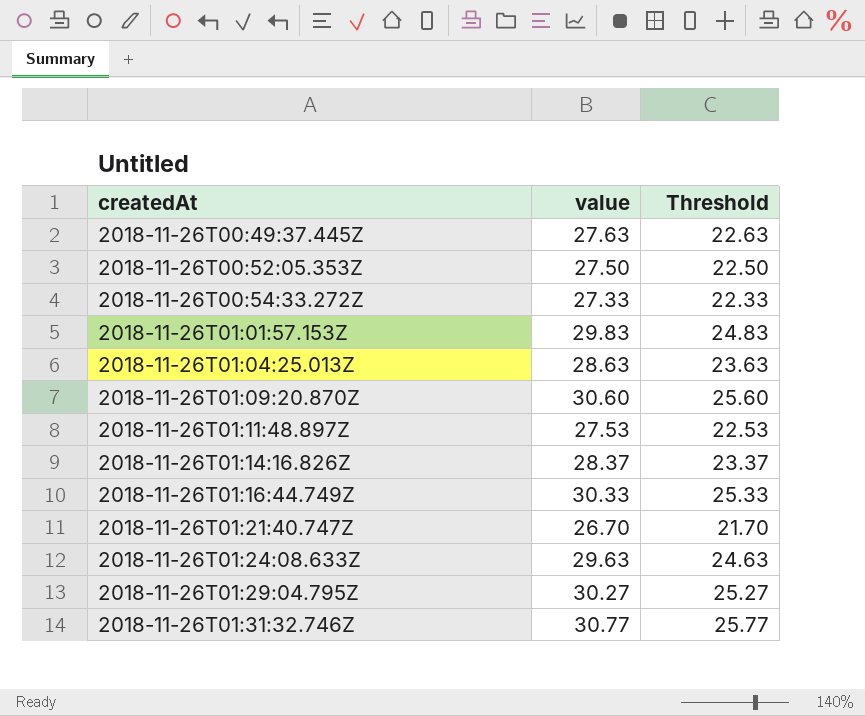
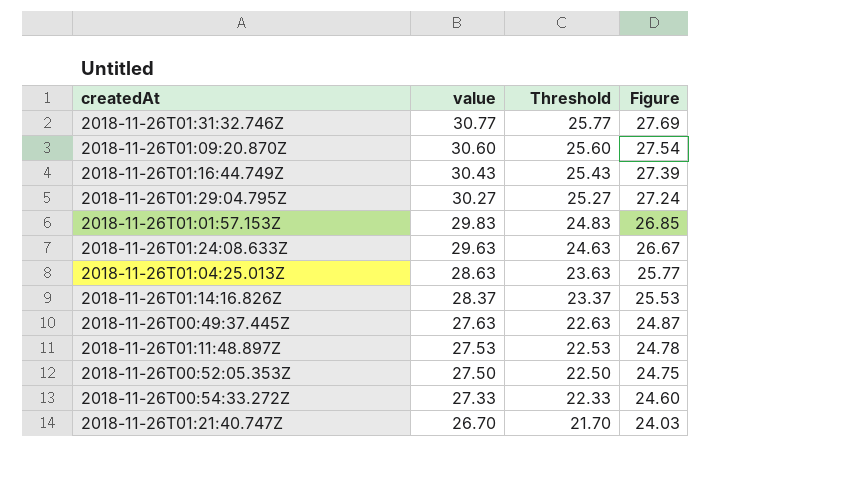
row order: createdAt ascending -> value descending
column Figure | formula: none -> [value] * 0.9
2018-11-26T01:16:44.749Z | value: 30.33 -> 30.43
2018-11-26T01:16:44.749Z | Threshold: 25.33 -> 25.43

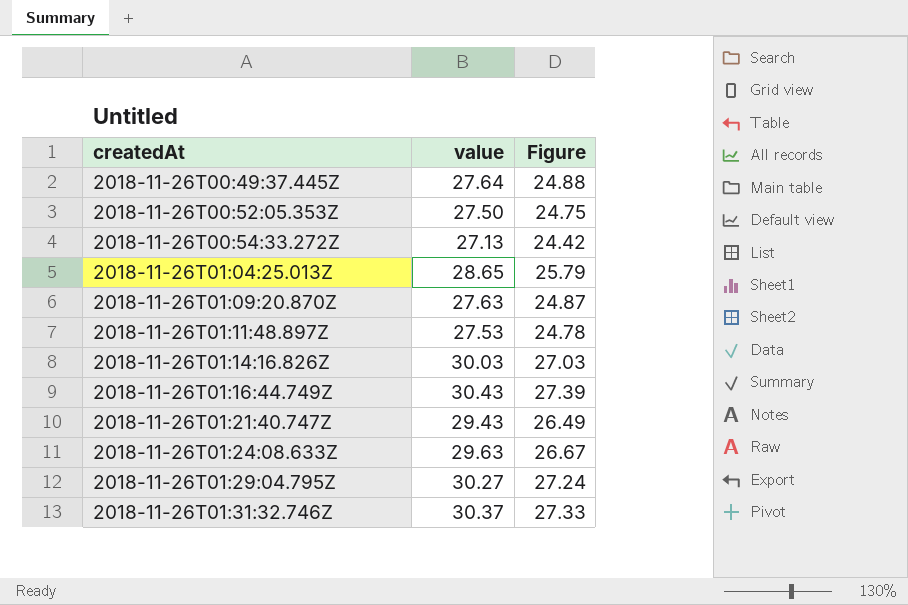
row order: value descending -> createdAt ascending
column Threshold | formula: [value] - 5 -> none
row 2018-11-26T01:01:57.153Z: 29.83 | 24.83 | 26.85 -> none
2018-11-26T00:49:37.445Z | value: 27.63 -> 27.64
2018-11-26T00:49:37.445Z | Figure: 24.87 -> 24.88
2018-11-26T00:54:33.272Z | value: 27.33 -> 27.13
2018-11-26T00:54:33.272Z | Figure: 24.60 -> 24.42
2018-11-26T01:04:25.013Z | value: 28.63 -> 28.65
2018-11-26T01:04:25.013Z | Figure: 25.77 -> 25.79
2018-11-26T01:09:20.870Z | value: 30.60 -> 27.63
2018-11-26T01:09:20.870Z | Figure: 27.54 -> 24.87
2018-11-26T01:14:16.826Z | value: 28.37 -> 30.03
2018-11-26T01:14:16.826Z | Figure: 25.53 -> 27.03
2018-11-26T01:21:40.747Z | value: 26.70 -> 29.43
2018-11-26T01:21:40.747Z | Figure: 24.03 -> 26.49
2018-11-26T01:31:32.746Z | value: 30.77 -> 30.37
2018-11-26T01:31:32.746Z | Figure: 27.69 -> 27.33

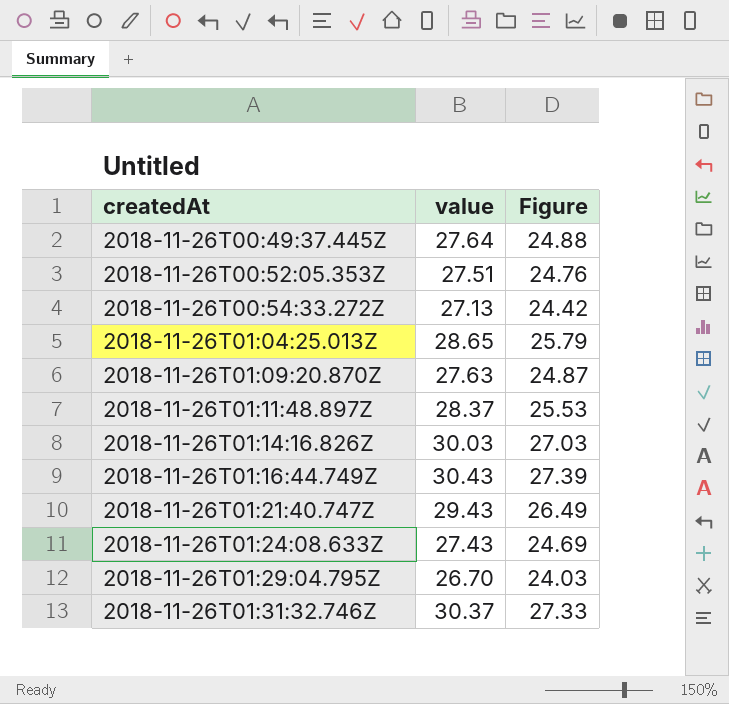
2018-11-26T00:52:05.353Z | value: 27.50 -> 27.51
2018-11-26T00:52:05.353Z | Figure: 24.75 -> 24.76
2018-11-26T01:11:48.897Z | value: 27.53 -> 28.37
2018-11-26T01:11:48.897Z | Figure: 24.78 -> 25.53
2018-11-26T01:24:08.633Z | value: 29.63 -> 27.43
2018-11-26T01:24:08.633Z | Figure: 26.67 -> 24.69
2018-11-26T01:29:04.795Z | value: 30.27 -> 26.70
2018-11-26T01:29:04.795Z | Figure: 27.24 -> 24.03

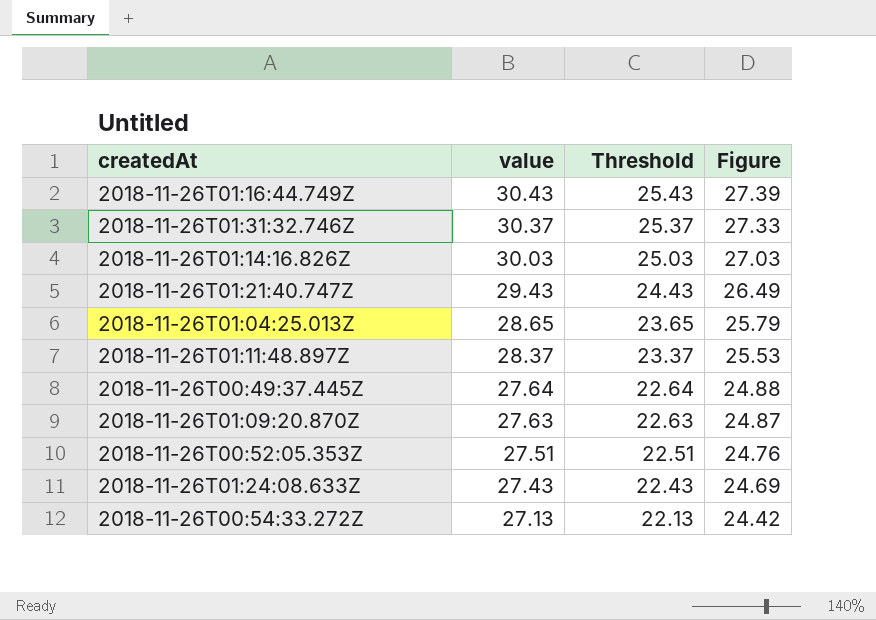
row order: createdAt ascending -> value descending
column Threshold | formula: none -> [value] - 5
row 2018-11-26T01:29:04.795Z: 26.70 | 24.03 -> none

